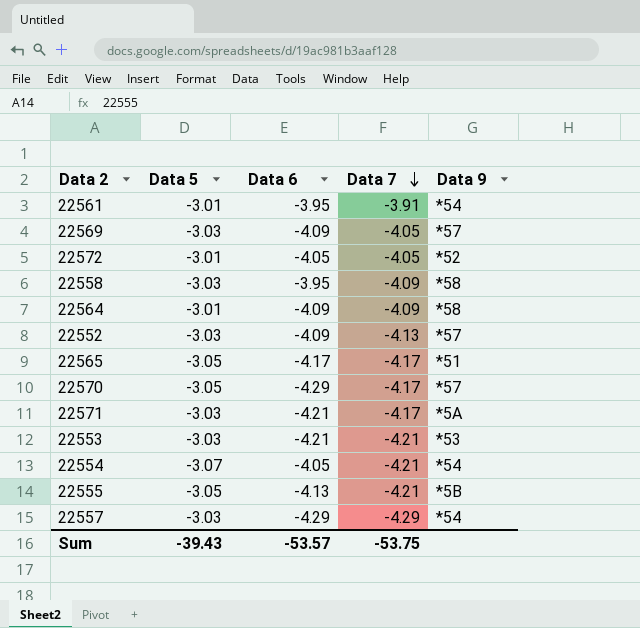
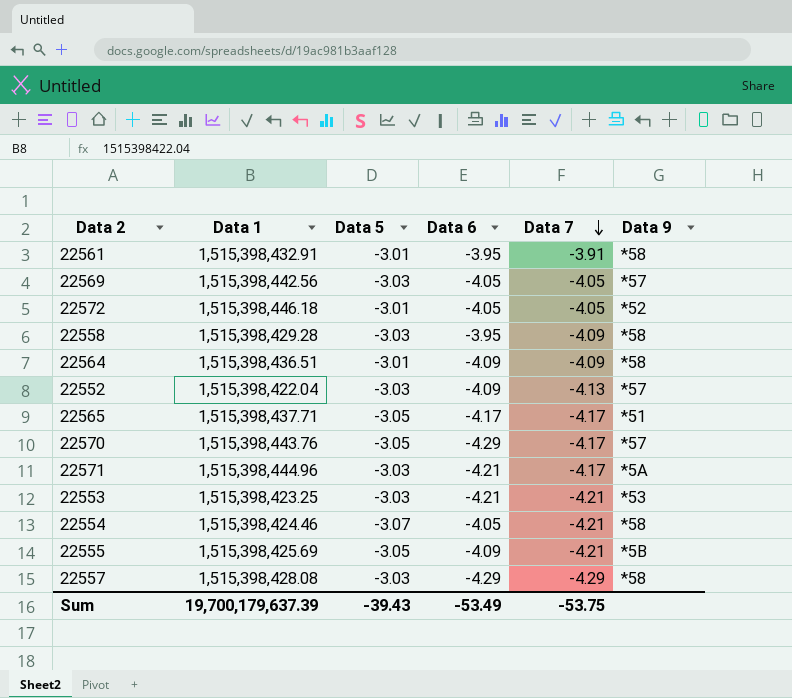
column Data 1 | position: none -> 2
22561 | Data 9: *54 -> *58
22569 | Data 6: -4.09 -> -4.05
22554 | Data 9: *54 -> *58
22555 | Data 6: -4.13 -> -4.09
22557 | Data 9: *54 -> *58
Sum | Data 6: -53.57 -> -53.49

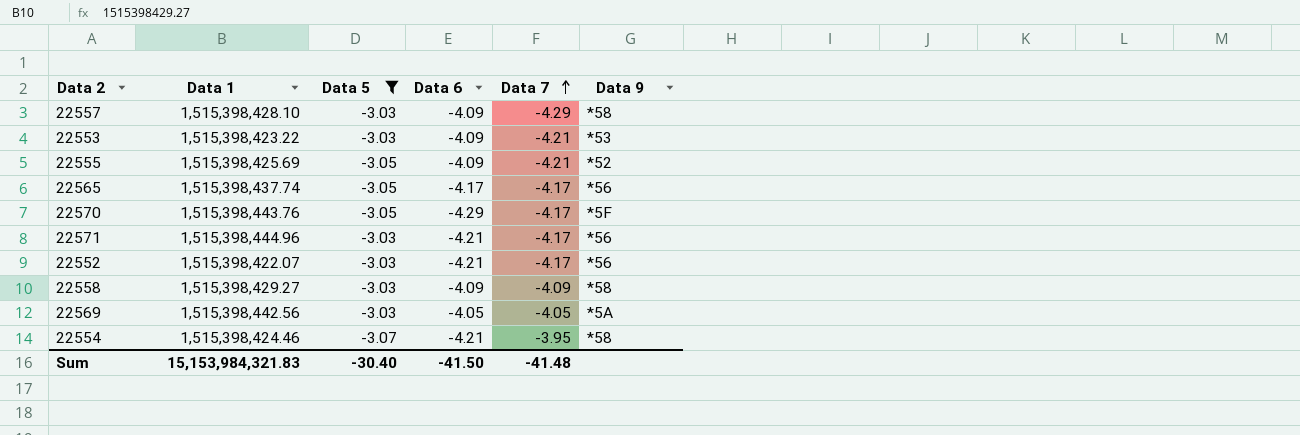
filter: none -> Data 5 != -3.01
row order: Data 7 descending -> Data 7 ascending
22557 | Data 1: 1,515,398,428.08 -> 1,515,398,428.10
22557 | Data 6: -4.29 -> -4.09
22553 | Data 1: 1,515,398,423.25 -> 1,515,398,423.22
22553 | Data 6: -4.21 -> -4.09
22555 | Data 9: *5B -> *52
22565 | Data 1: 1,515,398,437.71 -> 1,515,398,437.74
22565 | Data 9: *51 -> *56
22570 | Data 9: *57 -> *5F
22571 | Data 9: *5A -> *56
22552 | Data 1: 1,515,398,422.04 -> 1,515,398,422.07
22552 | Data 6: -4.09 -> -4.21
22552 | Data 7: -4.13 -> -4.17
22552 | Data 9: *57 -> *56
22558 | Data 1: 1,515,398,429.28 -> 1,515,398,429.27
22558 | Data 6: -3.95 -> -4.09
22569 | Data 9: *57 -> *5A
22554 | Data 6: -4.05 -> -4.21
22554 | Data 7: -4.21 -> -3.95
Sum | Data 1: 19,700,179,637.39 -> 15,153,984,321.83
Sum | Data 5: -39.43 -> -30.40
Sum | Data 6: -53.49 -> -41.50
Sum | Data 7: -53.75 -> -41.48

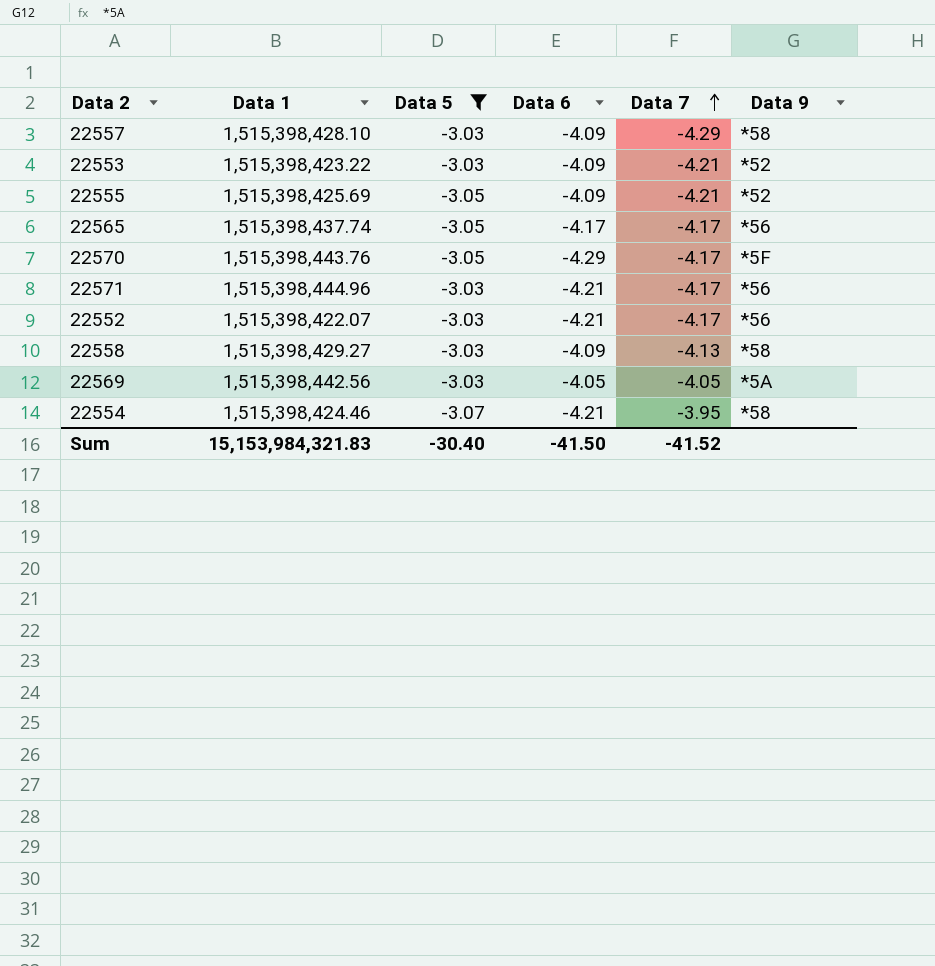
22553 | Data 9: *53 -> *52
22558 | Data 7: -4.09 -> -4.13
Sum | Data 7: -41.48 -> -41.52

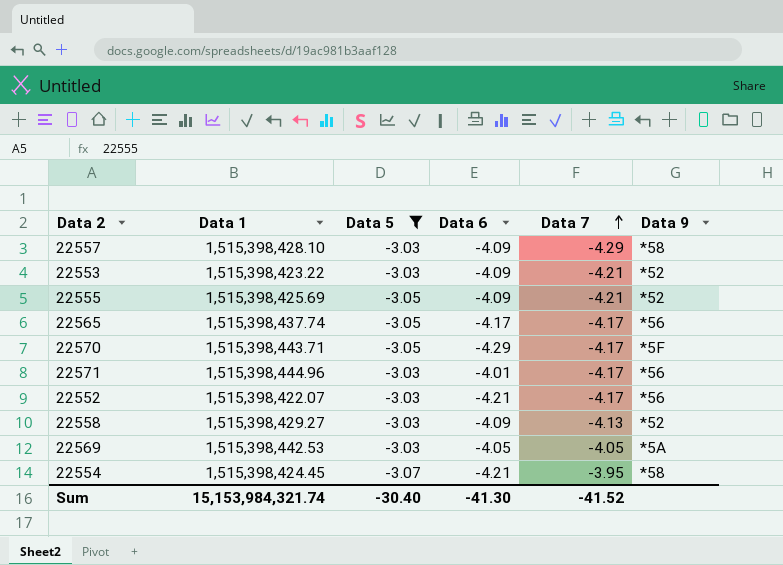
22570 | Data 1: 1,515,398,443.76 -> 1,515,398,443.71
22571 | Data 6: -4.21 -> -4.01
22558 | Data 9: *58 -> *52
22569 | Data 1: 1,515,398,442.56 -> 1,515,398,442.53
22554 | Data 1: 1,515,398,424.46 -> 1,515,398,424.45
Sum | Data 1: 15,153,984,321.83 -> 15,153,984,321.74
Sum | Data 6: -41.50 -> -41.30

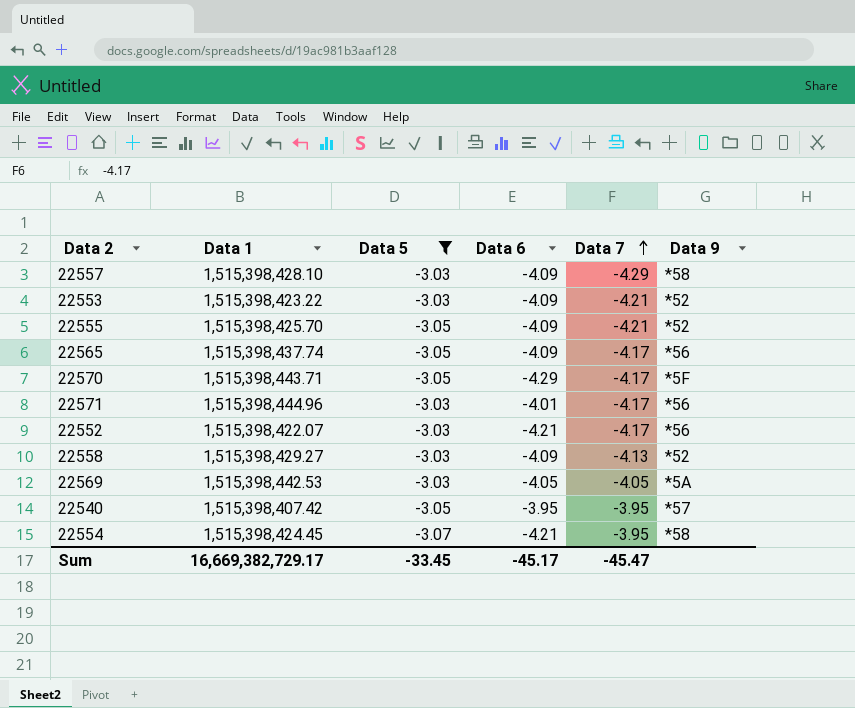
22555 | Data 1: 1,515,398,425.69 -> 1,515,398,425.70
22565 | Data 6: -4.17 -> -4.09
row 22540: none -> 1,515,398,407.42 | -3.05 | -3.95 | -3.95 | *57
Sum | Data 1: 15,153,984,321.74 -> 16,669,382,729.17
Sum | Data 5: -30.40 -> -33.45
Sum | Data 6: -41.30 -> -45.17
Sum | Data 7: -41.52 -> -45.47

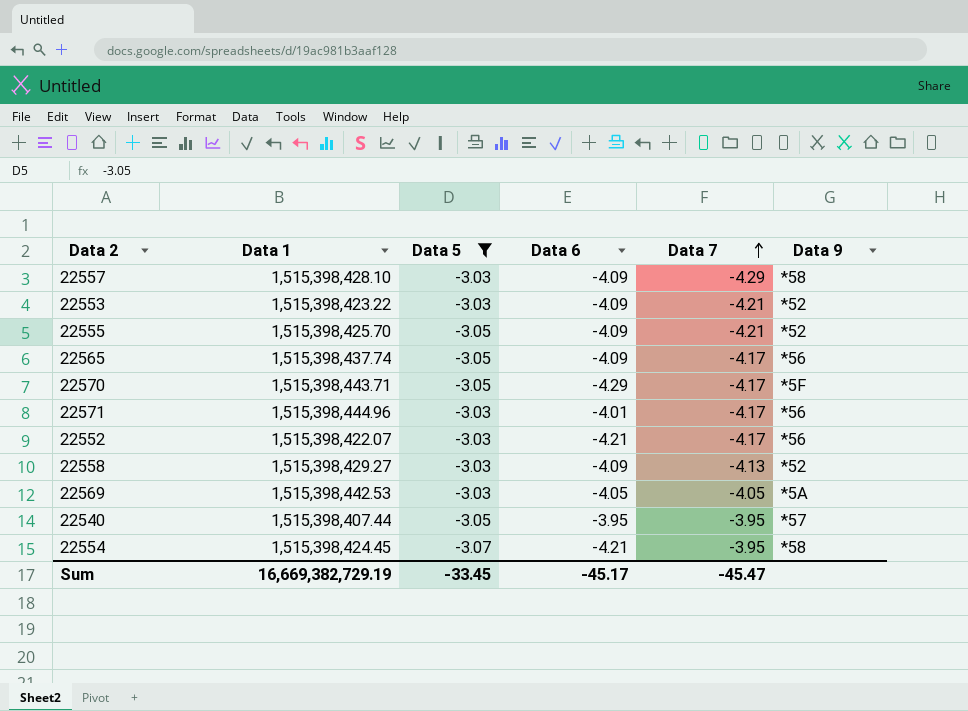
22540 | Data 1: 1,515,398,407.42 -> 1,515,398,407.44
Sum | Data 1: 16,669,382,729.17 -> 16,669,382,729.19

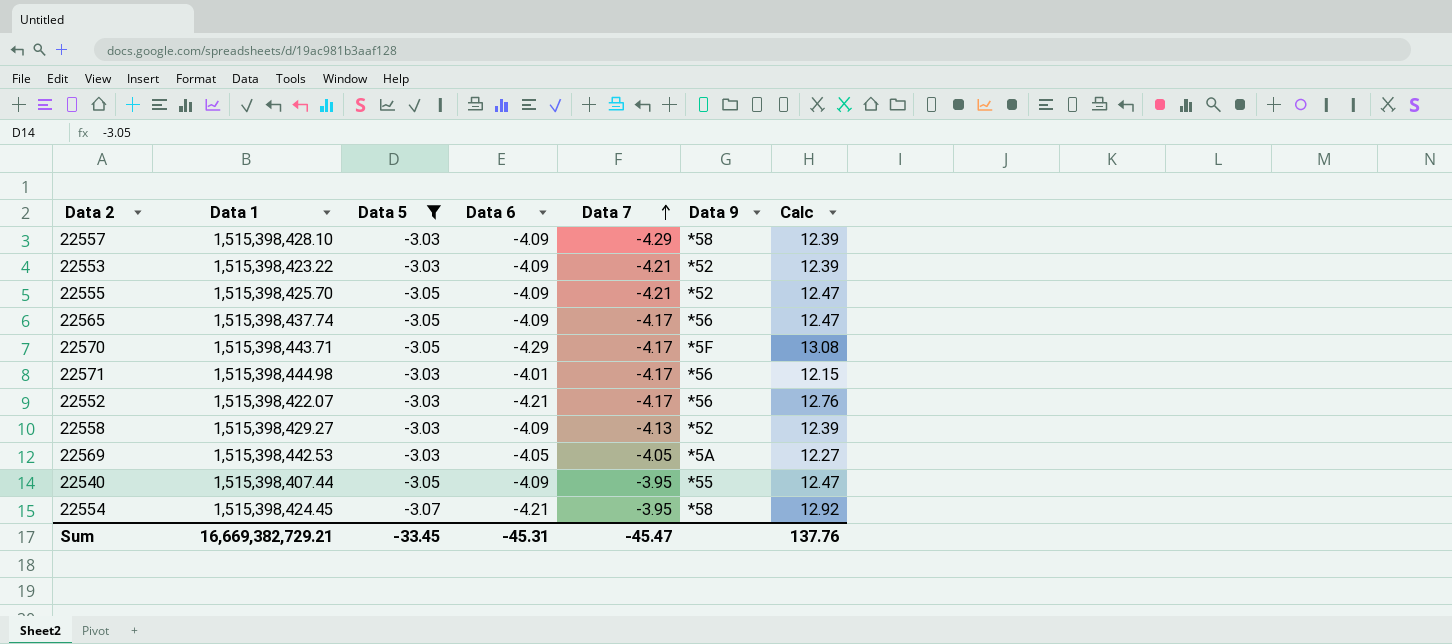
column Calc | formula: none -> [Data 5] * [Data 6]
22571 | Data 1: 1,515,398,444.96 -> 1,515,398,444.98
22540 | Data 6: -3.95 -> -4.09
22540 | Data 9: *57 -> *55
Sum | Data 1: 16,669,382,729.19 -> 16,669,382,729.21
Sum | Data 6: -45.17 -> -45.31

